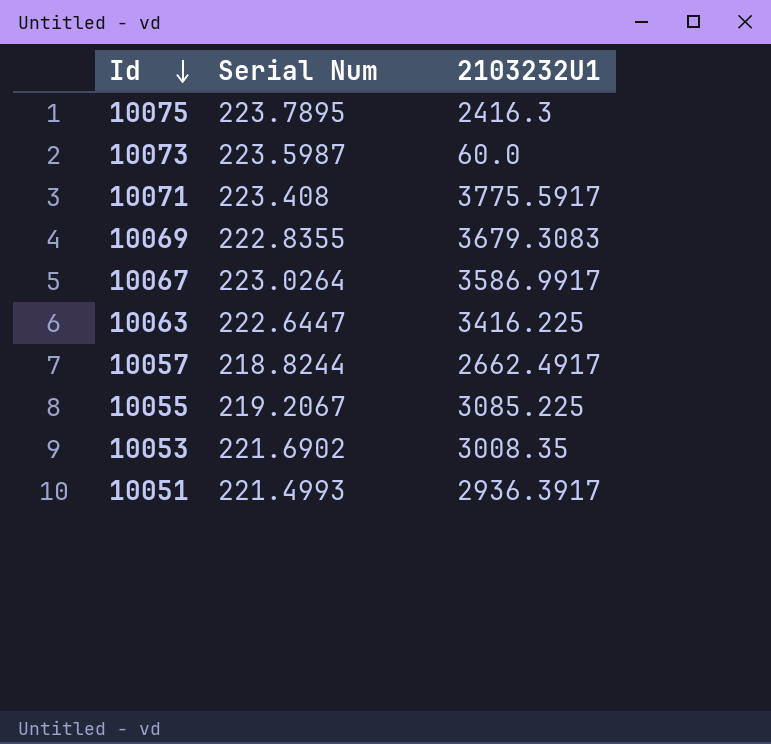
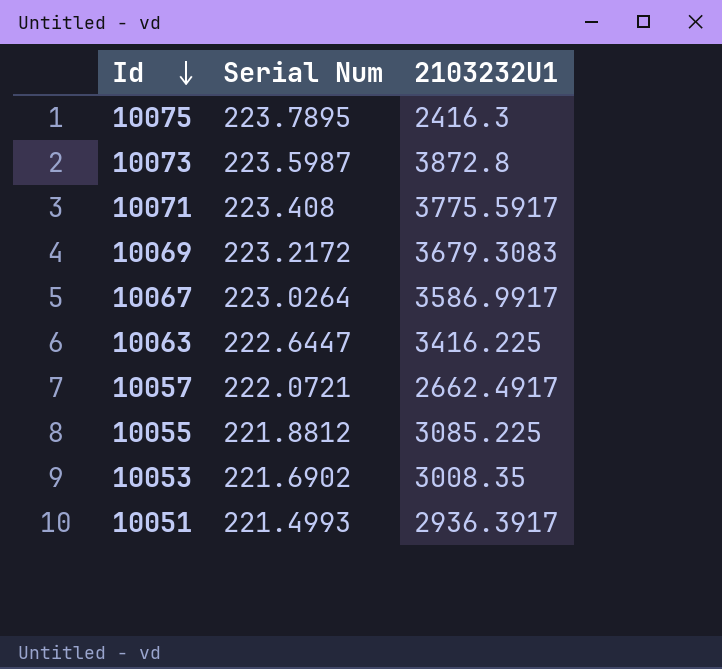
10073 | 2103232U1: 60.0 -> 3872.8
10069 | Serial Num: 222.8355 -> 223.2172
10057 | Serial Num: 218.8244 -> 222.0721
10055 | Serial Num: 219.2067 -> 221.8812

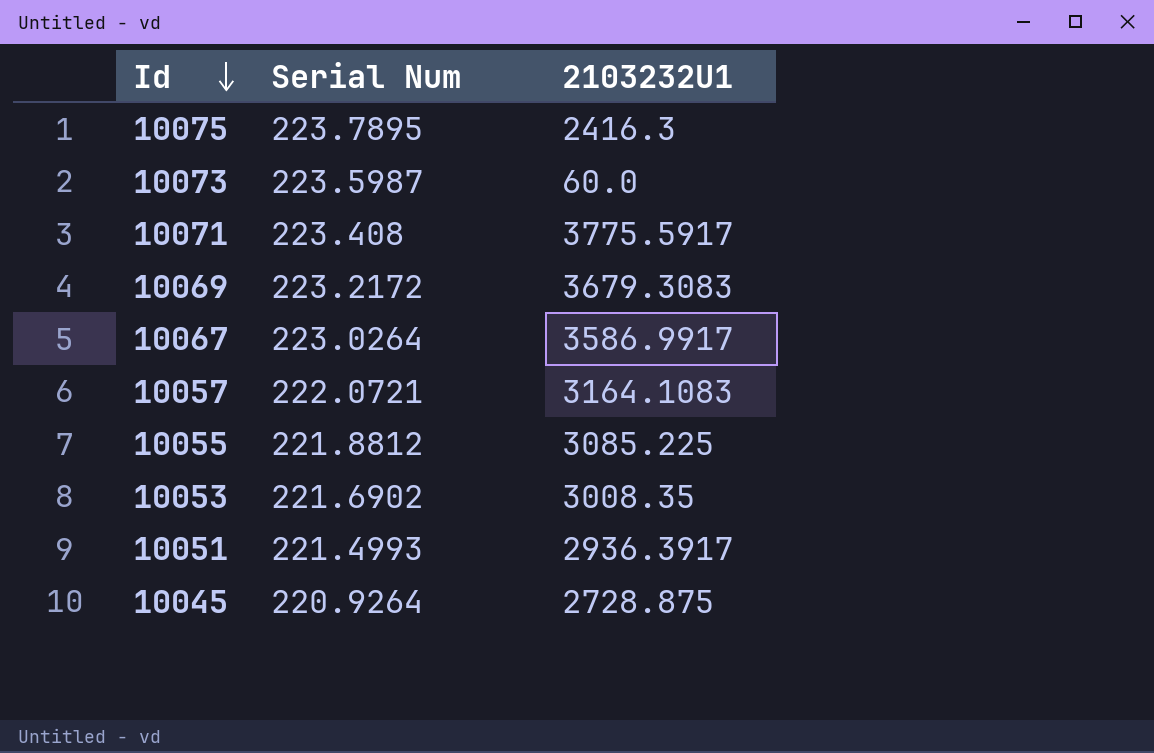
row 10063: 222.6447 | 3416.225 -> none
10073 | 2103232U1: 3872.8 -> 60.0
10057 | 2103232U1: 2662.4917 -> 3164.1083
row 10045: none -> 220.9264 | 2728.875

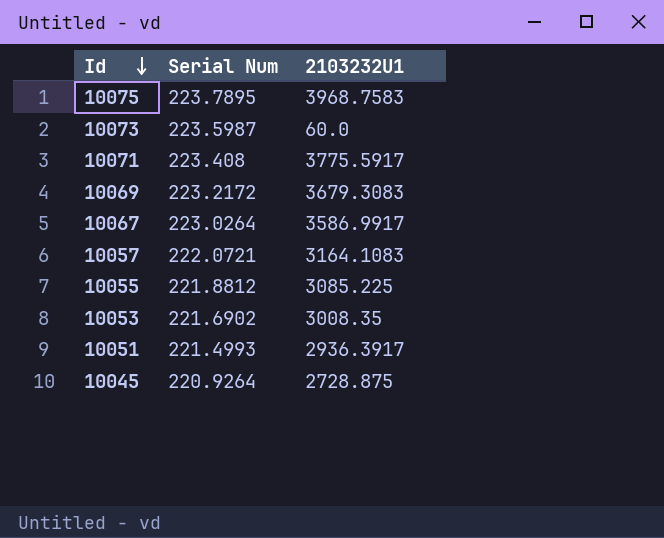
10075 | 2103232U1: 2416.3 -> 3968.7583

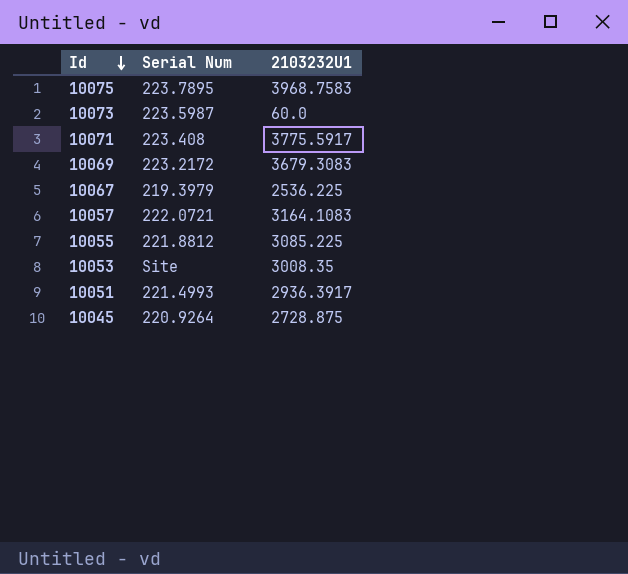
10067 | Serial Num: 223.0264 -> 219.3979
10067 | 2103232U1: 3586.9917 -> 2536.225
10053 | Serial Num: 221.6902 -> Site

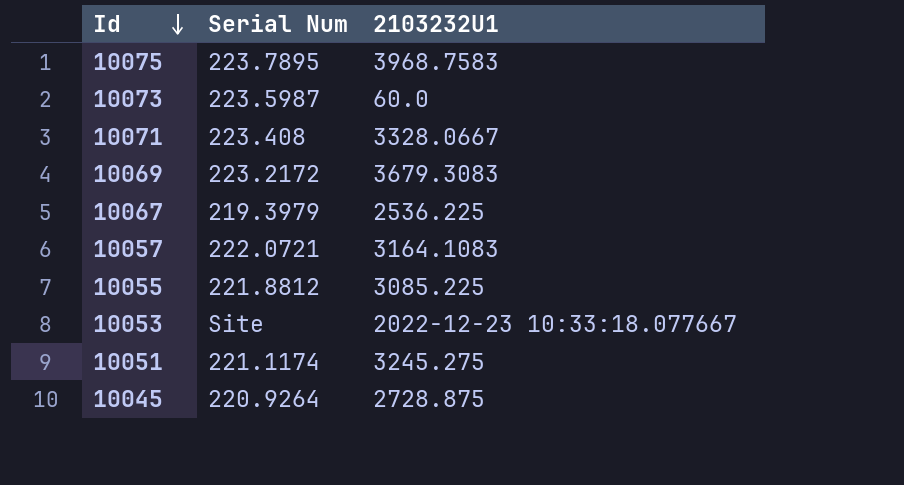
10071 | 2103232U1: 3775.5917 -> 3328.0667
10053 | 2103232U1: 3008.35 -> 2022-12-23 10:33:18.077667
10051 | Serial Num: 221.4993 -> 221.1174
10051 | 2103232U1: 2936.3917 -> 3245.275

